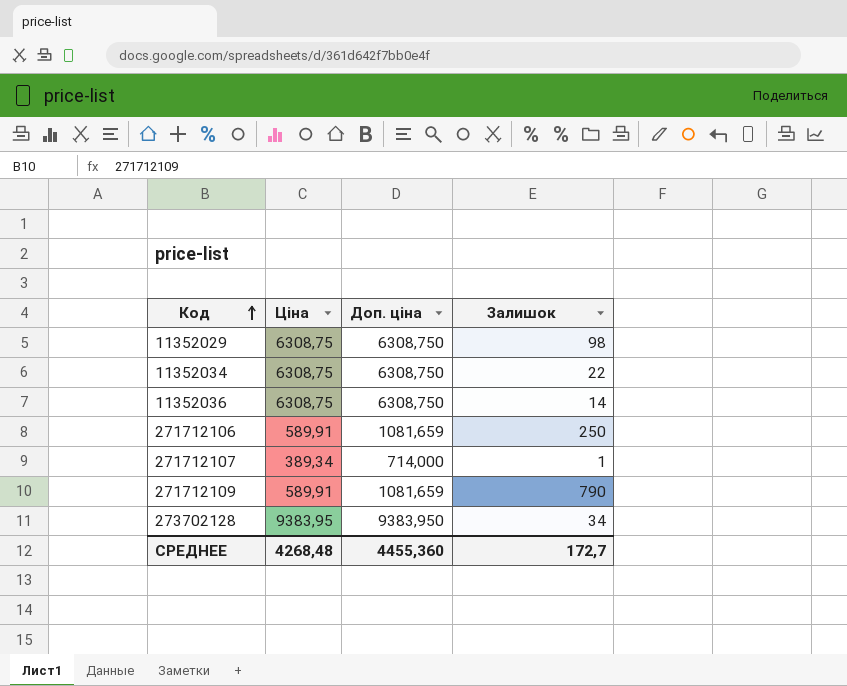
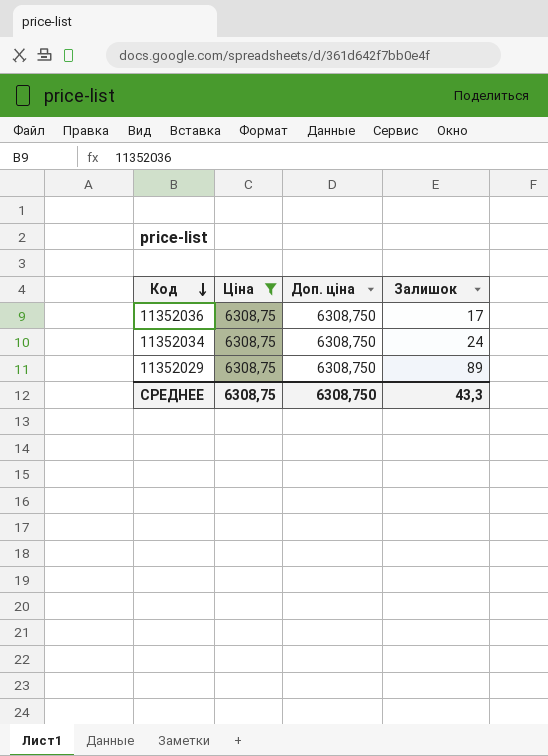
filter: none -> Ціна = 6308,75
row order: Код ascending -> Код descending
11352036 | Залишок: 14 -> 17
11352034 | Залишок: 22 -> 24
11352029 | Залишок: 98 -> 89
СРЕДНЕЕ | Ціна: 4268,48 -> 6308,75
СРЕДНЕЕ | Доп. ціна: 4455,360 -> 6308,750
СРЕДНЕЕ | Залишок: 172,7 -> 43,3

